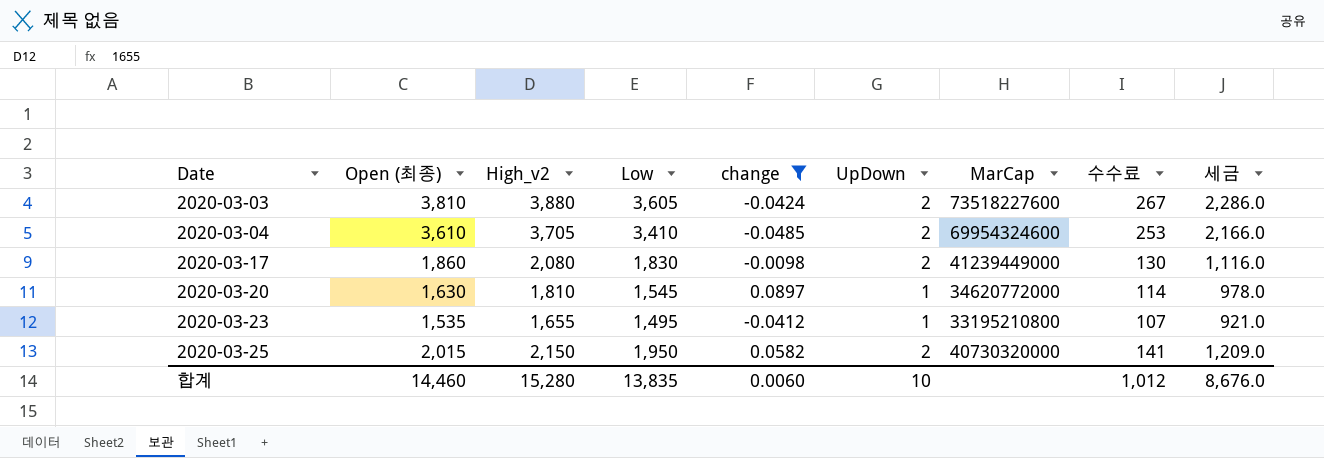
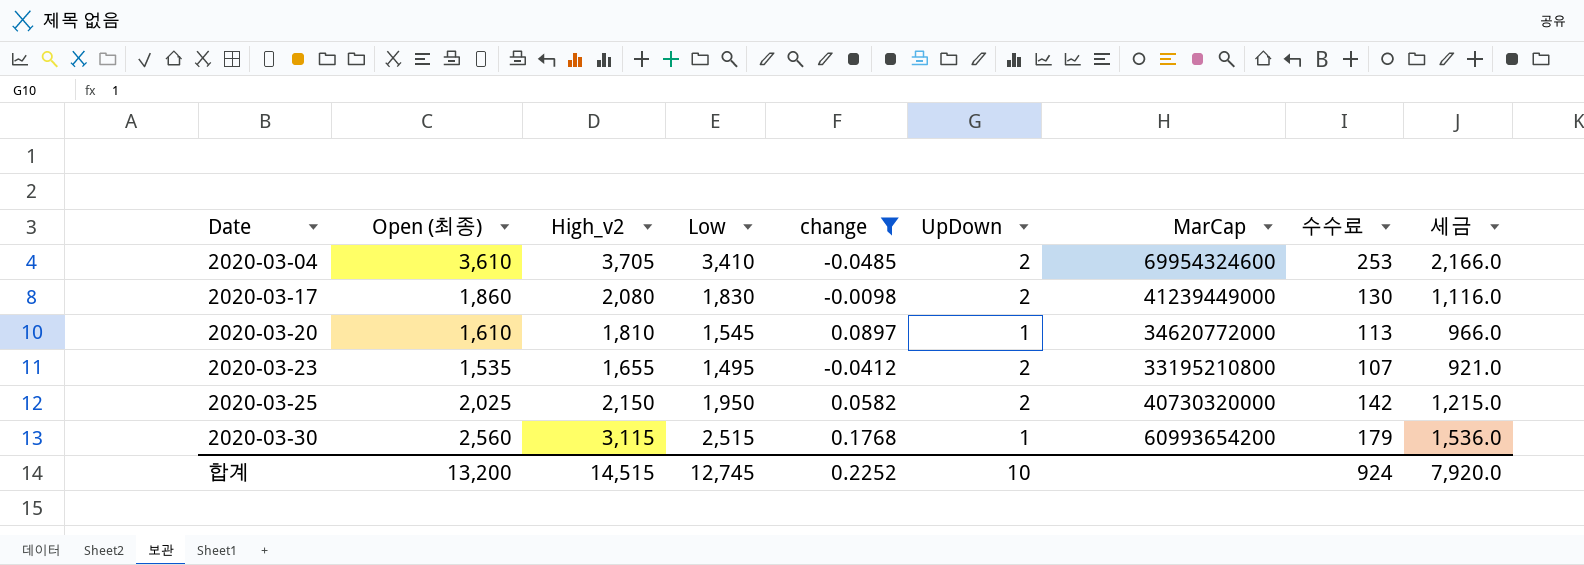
row 2020-03-03: 3,810 | 3,880 | 3,605 | -0.0424 | 2 | 73518227600 | 267 | 2,286.0 -> none
2020-03-20 | Open (최종): 1,630 -> 1,610
2020-03-20 | 수수료: 114 -> 113
2020-03-20 | 세금: 978.0 -> 966.0
2020-03-23 | UpDown: 1 -> 2
2020-03-25 | Open (최종): 2,015 -> 2,025
2020-03-25 | 수수료: 141 -> 142
2020-03-25 | 세금: 1,209.0 -> 1,215.0
row 2020-03-30: none -> 2,560 | 3,115 | 2,515 | 0.1768 | 1 | 60993654200 | 179 | 1,536.0
합계 | Open (최종): 14,460 -> 13,200
합계 | High_v2: 15,280 -> 14,515
합계 | Low: 13,835 -> 12,745
합계 | change: 0.0060 -> 0.2252
합계 | 수수료: 1,012 -> 924
합계 | 세금: 8,676.0 -> 7,920.0

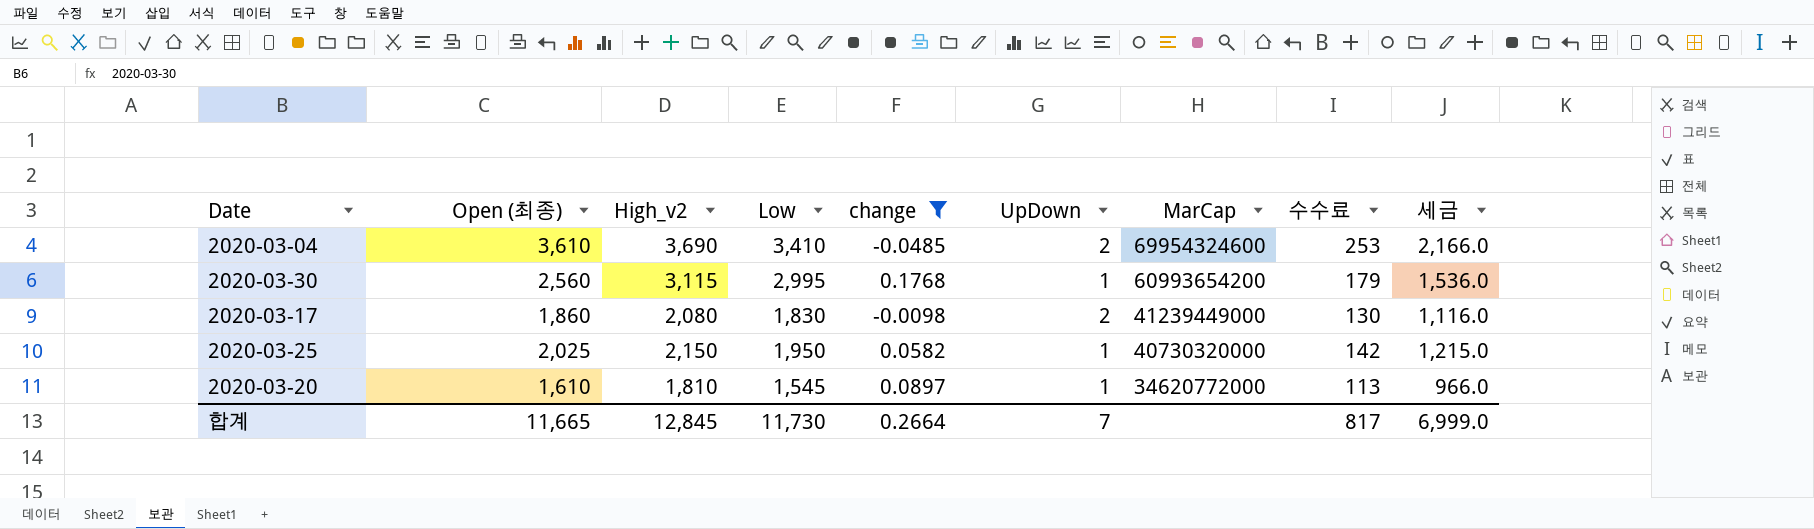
row order: Date ascending -> MarCap descending
row 2020-03-23: 1,535 | 1,655 | 1,495 | -0.0412 | 2 | 33195210800 | 107 | 921.0 -> none
2020-03-04 | High_v2: 3,705 -> 3,690
2020-03-30 | Low: 2,515 -> 2,995
2020-03-25 | UpDown: 2 -> 1
합계 | Open (최종): 13,200 -> 11,665
합계 | High_v2: 14,515 -> 12,845
합계 | Low: 12,745 -> 11,730
합계 | change: 0.2252 -> 0.2664
합계 | UpDown: 10 -> 7
합계 | 수수료: 924 -> 817
합계 | 세금: 7,920.0 -> 6,999.0

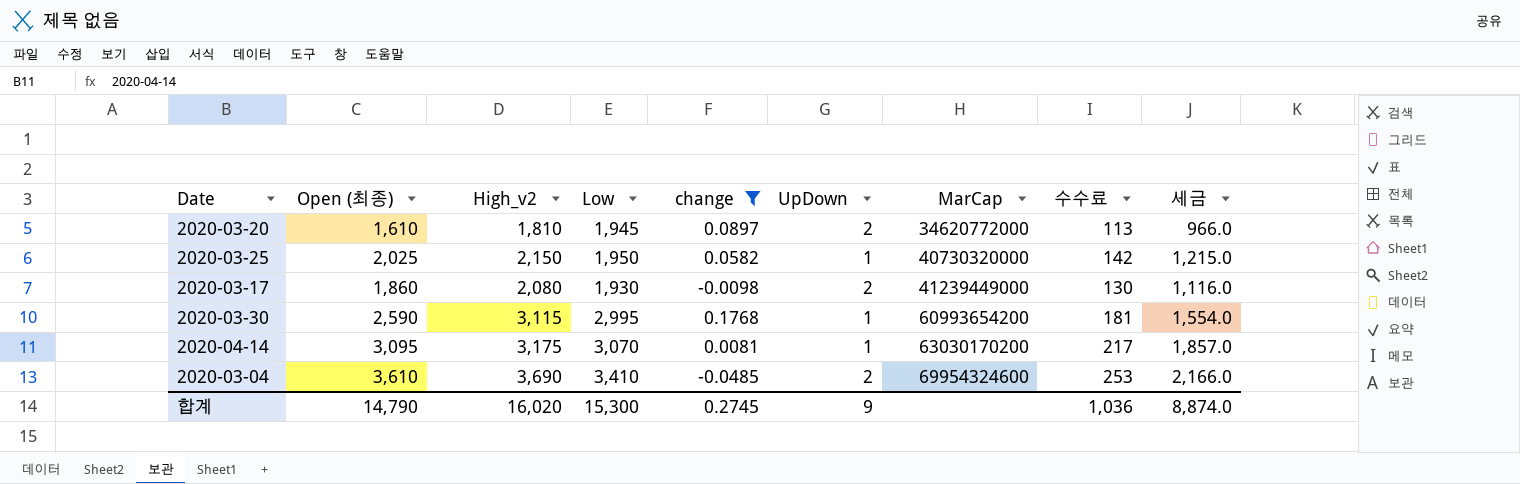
row order: MarCap descending -> MarCap ascending
2020-03-20 | Low: 1,545 -> 1,945
2020-03-20 | UpDown: 1 -> 2
2020-03-17 | Low: 1,830 -> 1,930
2020-03-30 | Open (최종): 2,560 -> 2,590
2020-03-30 | 수수료: 179 -> 181
2020-03-30 | 세금: 1,536.0 -> 1,554.0
row 2020-04-14: none -> 3,095 | 3,175 | 3,070 | 0.0081 | 1 | 63030170200 | 217 | 1,857.0
합계 | Open (최종): 11,665 -> 14,790
합계 | High_v2: 12,845 -> 16,020
합계 | Low: 11,730 -> 15,300
합계 | change: 0.2664 -> 0.2745
합계 | UpDown: 7 -> 9
합계 | 수수료: 817 -> 1,036
합계 | 세금: 6,999.0 -> 8,874.0

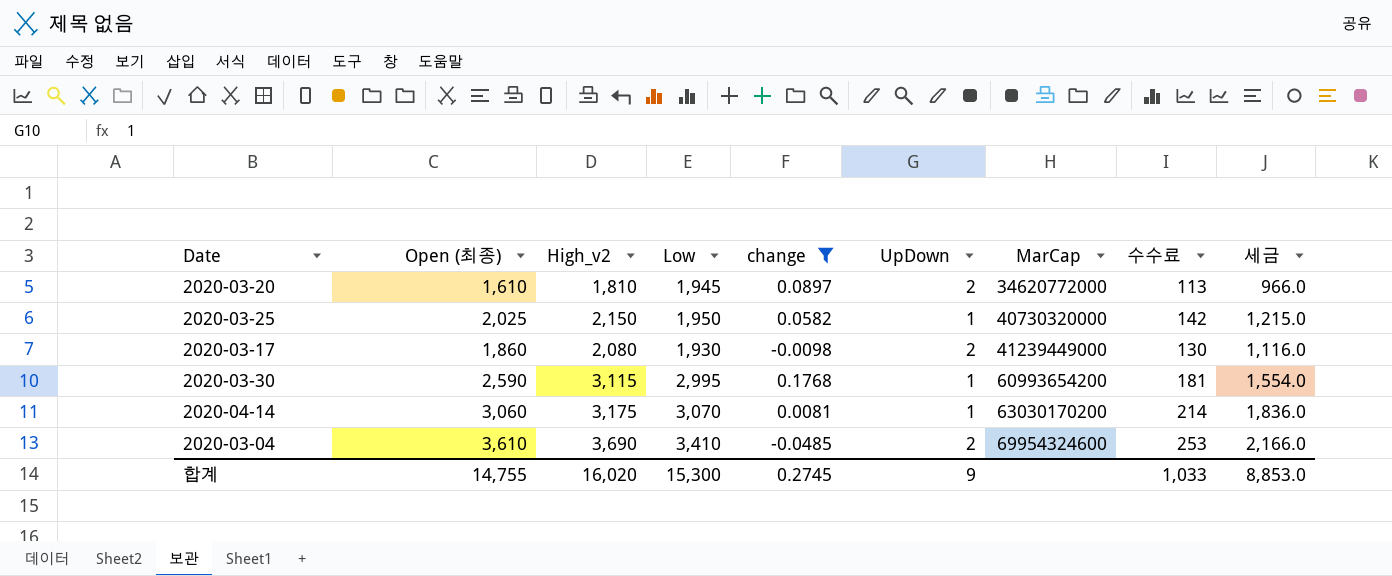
2020-04-14 | Open (최종): 3,095 -> 3,060
2020-04-14 | 수수료: 217 -> 214
2020-04-14 | 세금: 1,857.0 -> 1,836.0
합계 | Open (최종): 14,790 -> 14,755
합계 | 수수료: 1,036 -> 1,033
합계 | 세금: 8,874.0 -> 8,853.0

